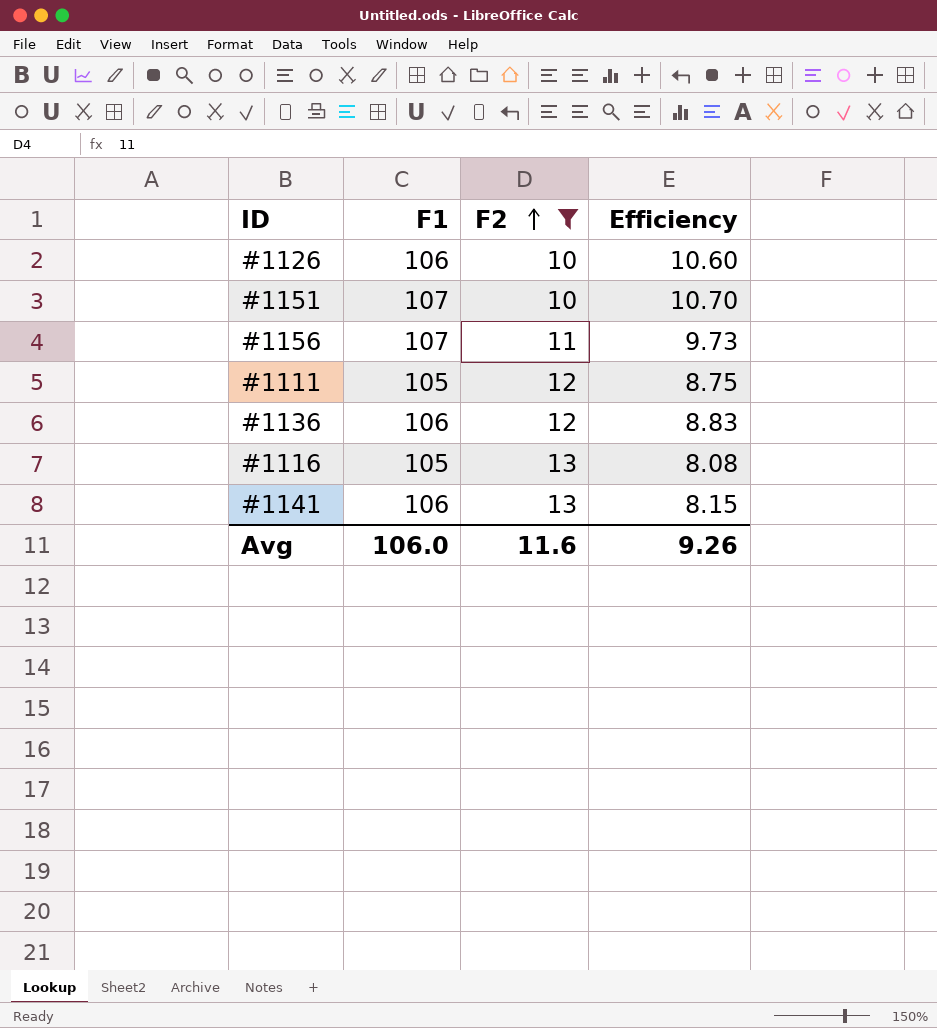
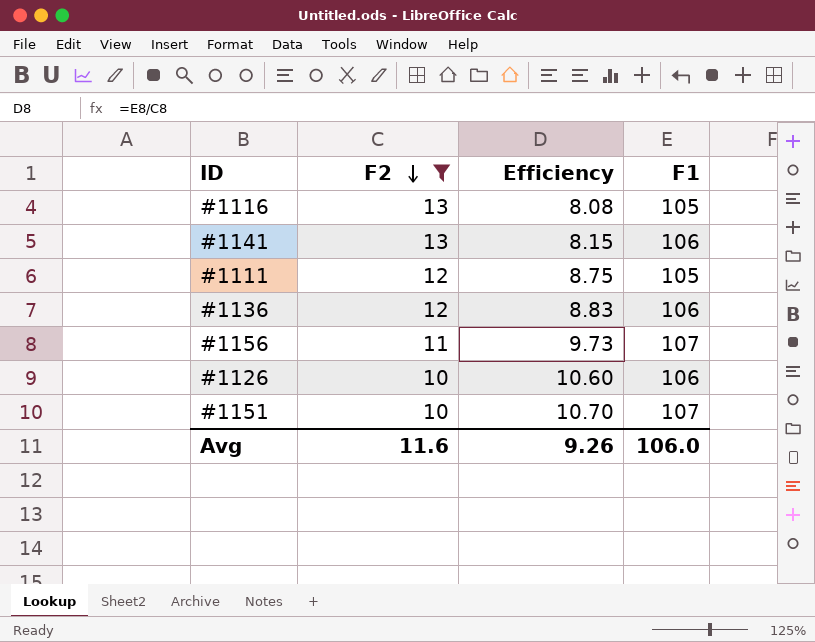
row order: F2 ascending -> F2 descending
column F1 | position: 2 -> 4

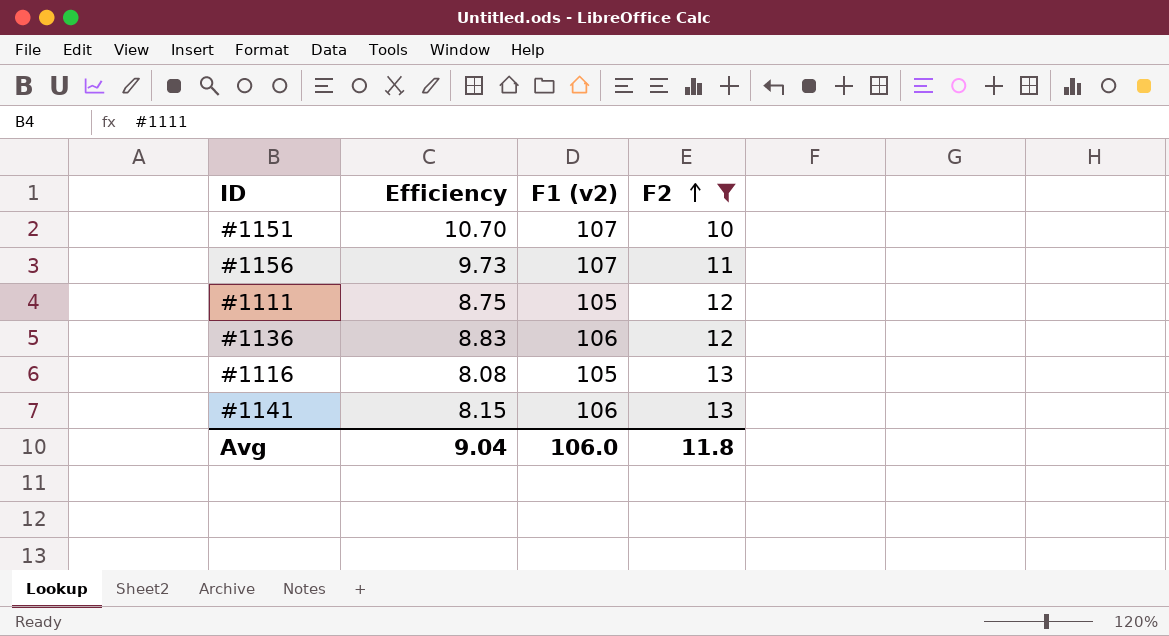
row order: F2 descending -> F2 ascending
column name: F1 -> F1 (v2)
column F2 | position: 2 -> 4
row #1126: 10 | 10.60 | 106 -> none
Avg | Efficiency: 9.26 -> 9.04
Avg | F2: 11.6 -> 11.8

